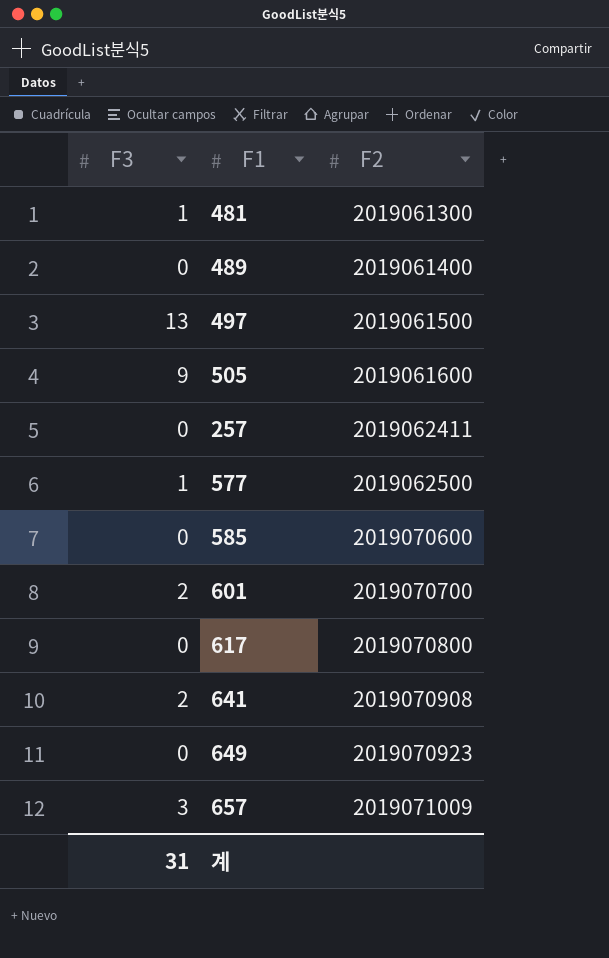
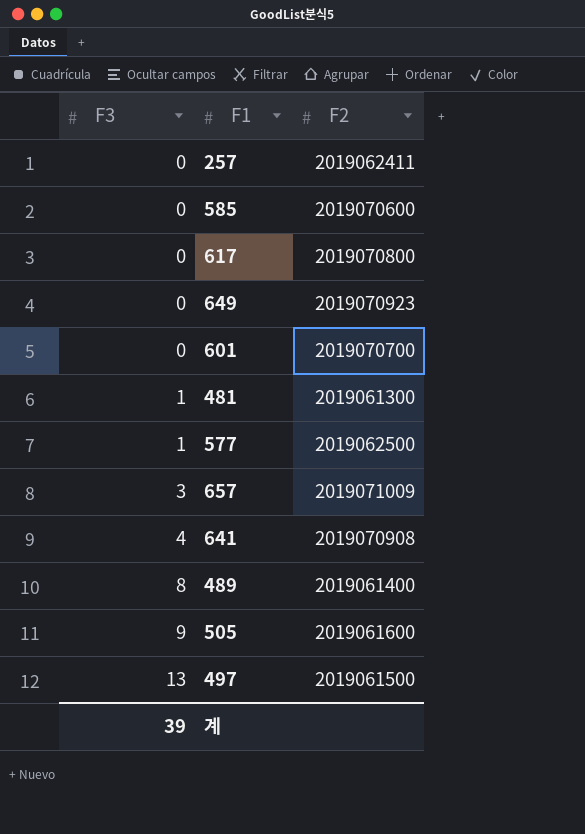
row order: F2 ascending -> F3 ascending
601 | F3: 2 -> 0
641 | F3: 2 -> 4
489 | F3: 0 -> 8
계 | F3: 31 -> 39

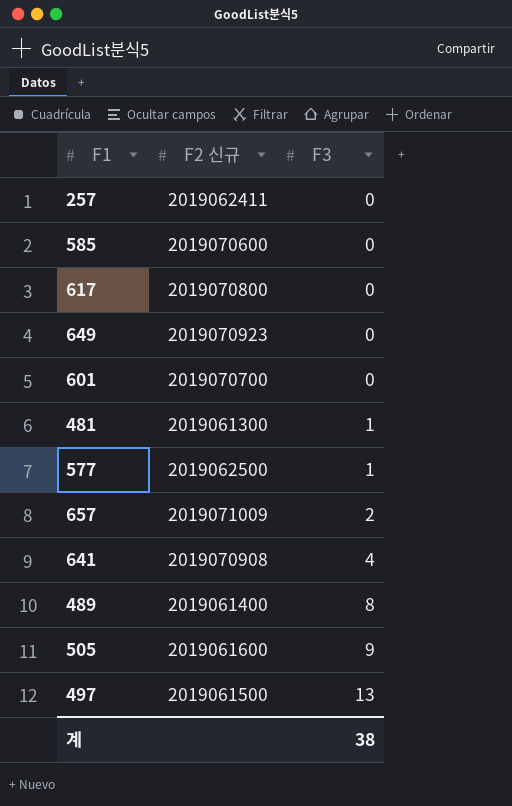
column name: F2 -> F2 신규
column F3 | position: 1 -> 3
657 | F3: 3 -> 2
계 | F3: 39 -> 38

